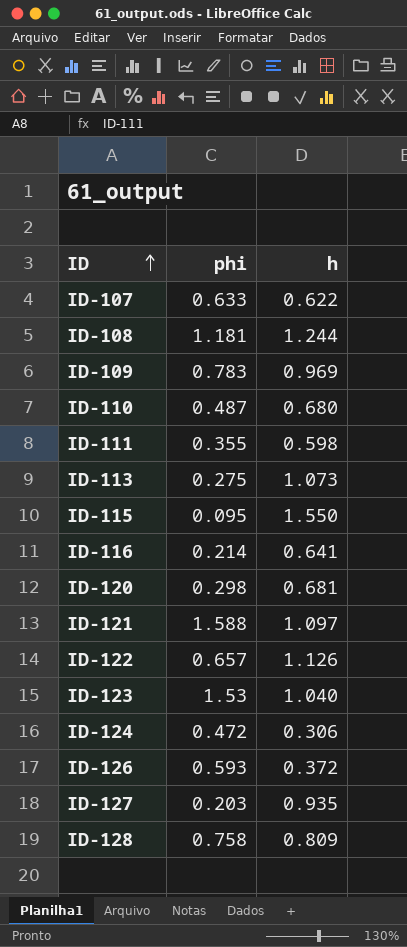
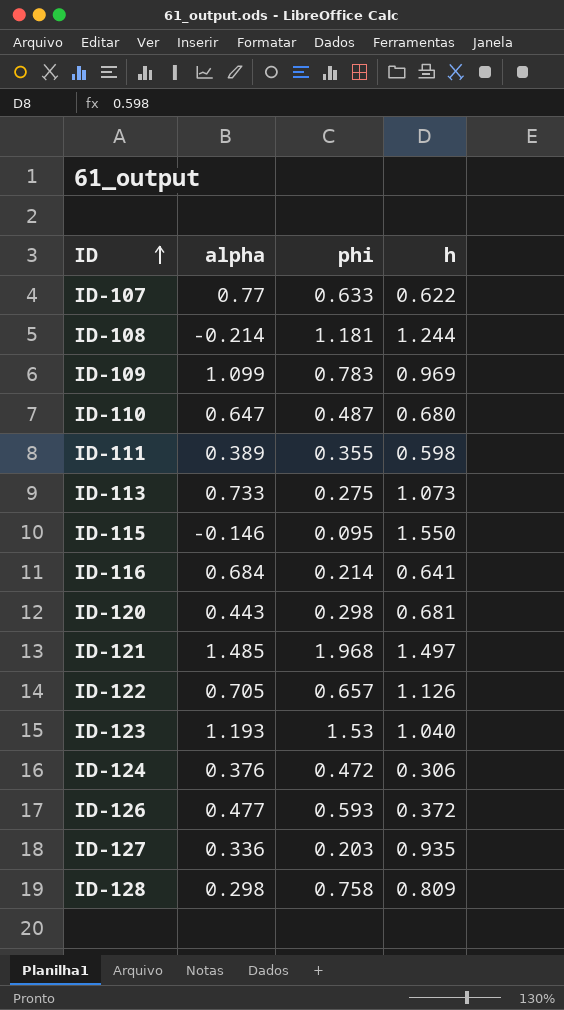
column alpha | position: none -> 2
ID-121 | phi: 1.588 -> 1.968
ID-121 | h: 1.097 -> 1.497

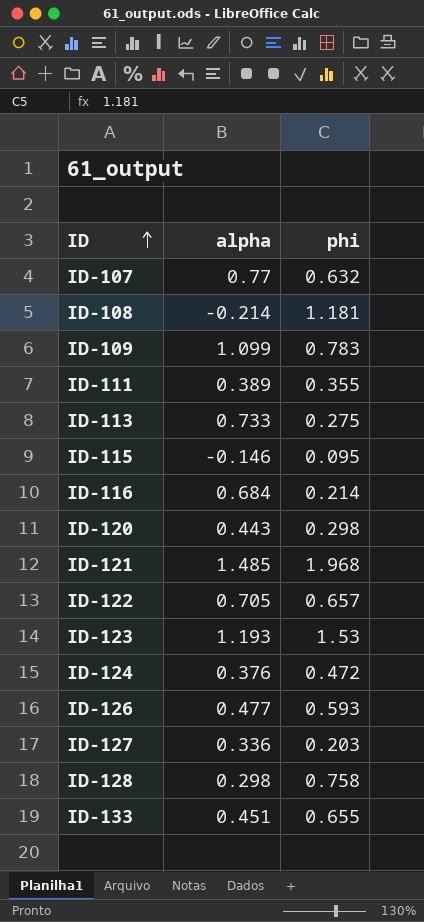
column h | position: 4 -> none
row ID-110: 0.647 | 0.487 | 0.680 -> none
ID-107 | phi: 0.633 -> 0.632
row ID-133: none -> 0.451 | 0.655

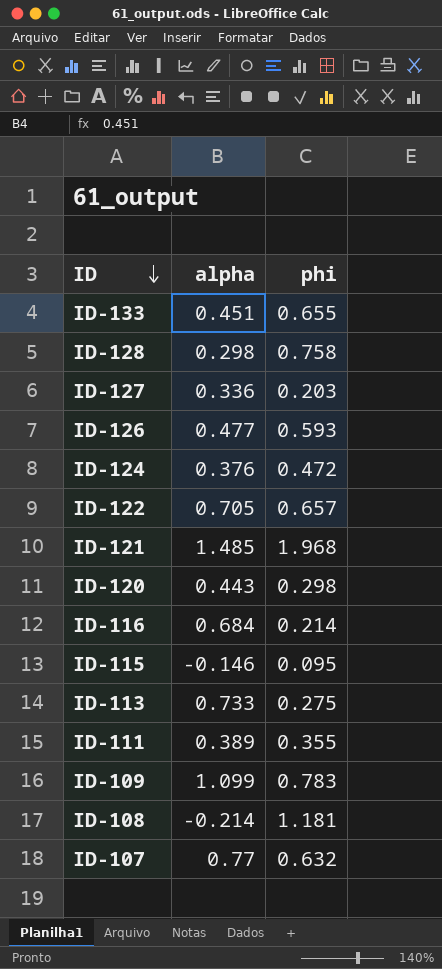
row order: ID ascending -> ID descending
row ID-123: 1.193 | 1.53 -> none

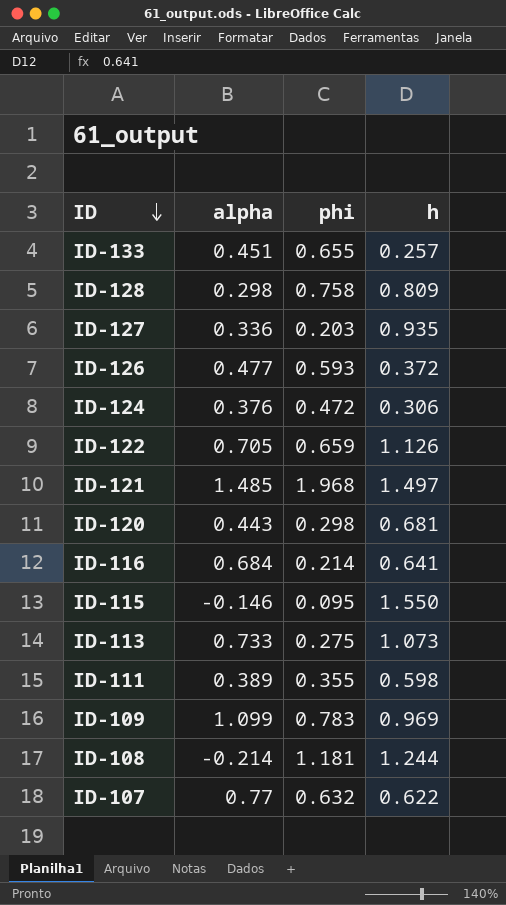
column h | position: none -> 4
ID-122 | phi: 0.657 -> 0.659

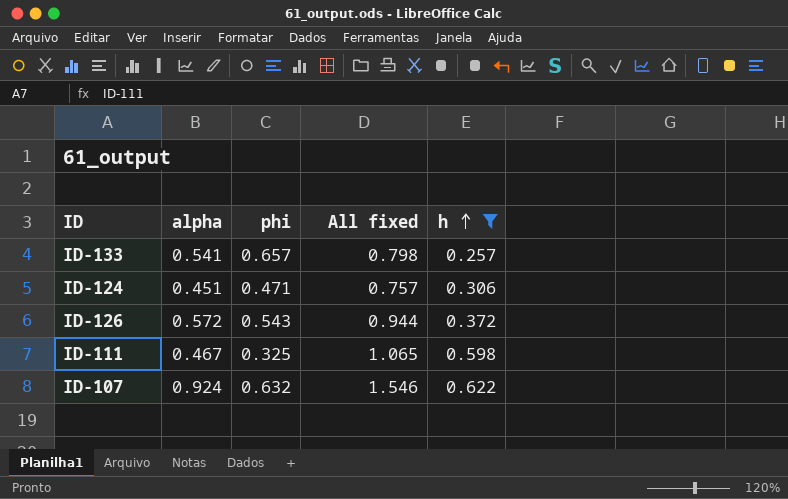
filter: none -> h <= 0.622
row order: ID descending -> h ascending
column All fixed | formula: none -> [alpha] + [h]
ID-133 | alpha: 0.451 -> 0.541
ID-133 | phi: 0.655 -> 0.657
ID-124 | alpha: 0.376 -> 0.451
ID-124 | phi: 0.472 -> 0.471
ID-126 | alpha: 0.477 -> 0.572
ID-126 | phi: 0.593 -> 0.543
ID-111 | alpha: 0.389 -> 0.467
ID-111 | phi: 0.355 -> 0.325
ID-107 | alpha: 0.77 -> 0.924

